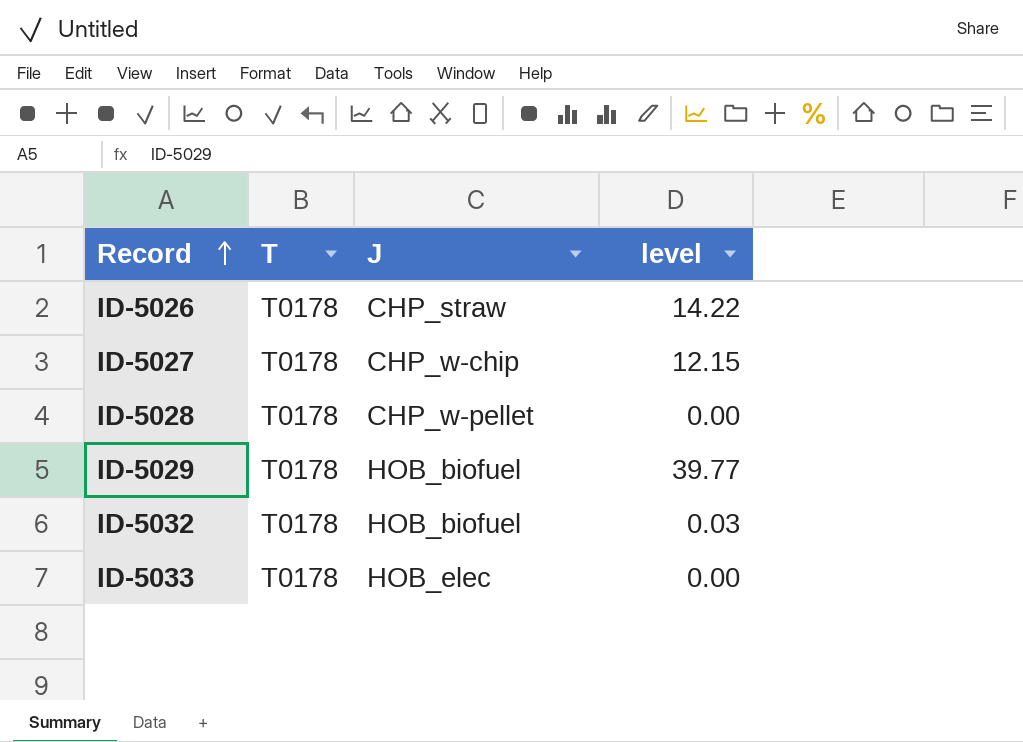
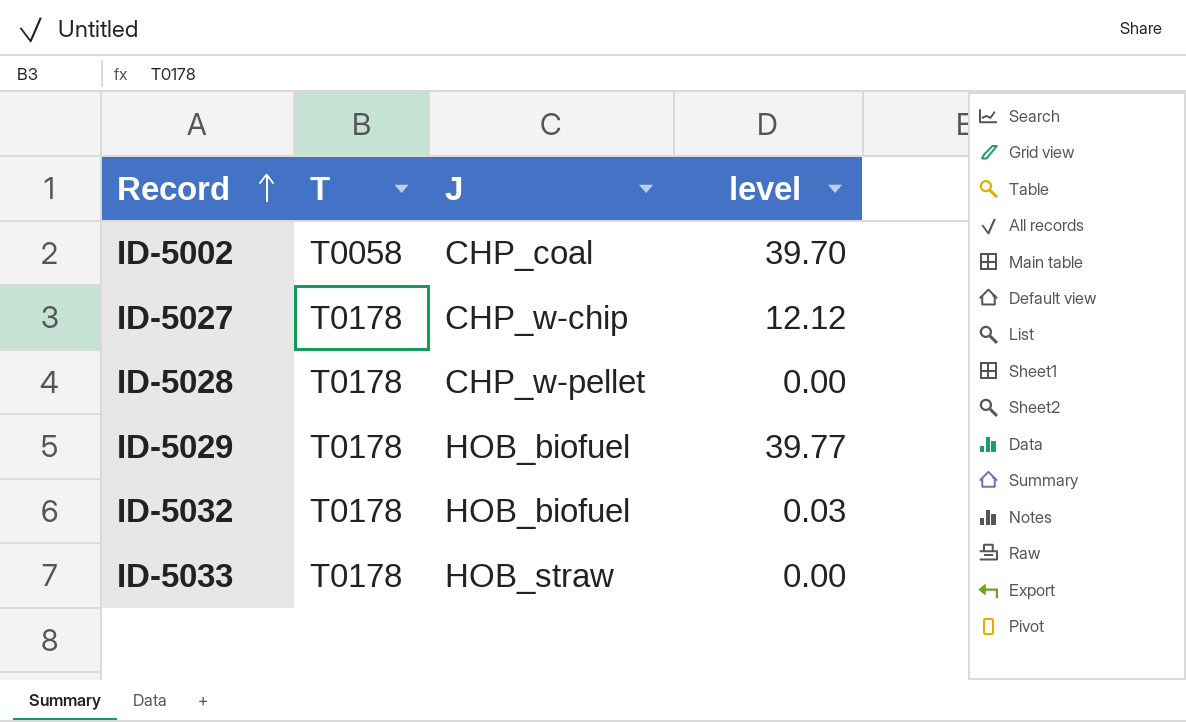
row ID-5026: T0178 | CHP_straw | 14.22 -> none
row ID-5002: none -> T0058 | CHP_coal | 39.70
ID-5027 | level: 12.15 -> 12.12
ID-5033 | J: HOB_elec -> HOB_straw

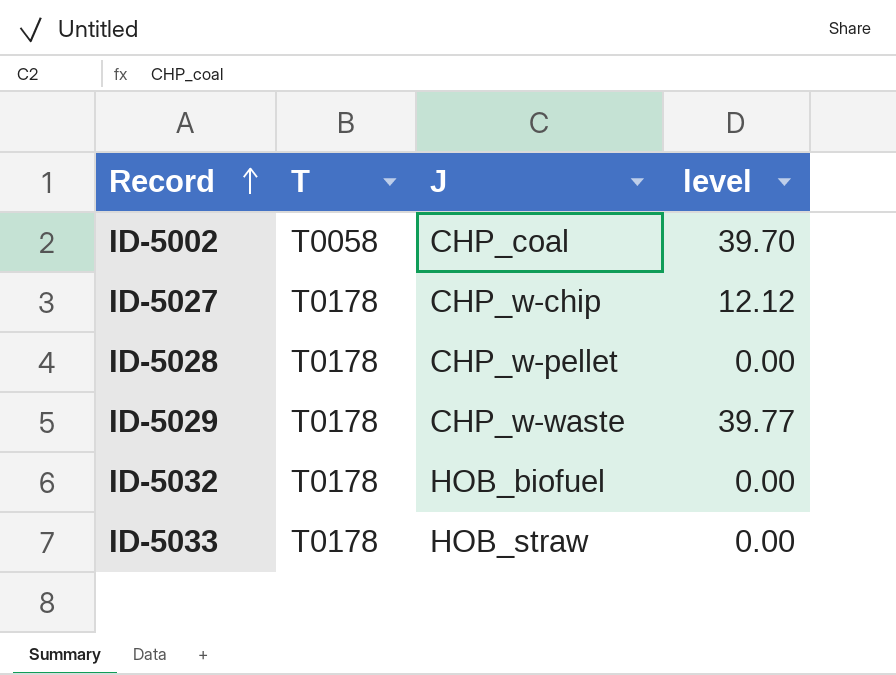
ID-5029 | J: HOB_biofuel -> CHP_w-waste
ID-5032 | level: 0.03 -> 0.00

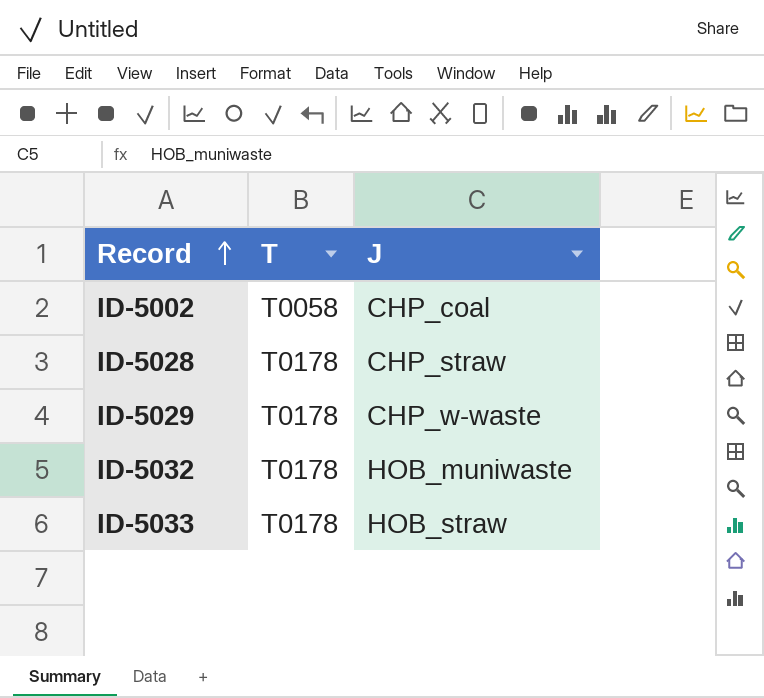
column level | position: 4 -> none
row ID-5027: T0178 | CHP_w-chip | 12.12 -> none
ID-5028 | J: CHP_w-pellet -> CHP_straw
ID-5032 | J: HOB_biofuel -> HOB_muniwaste

